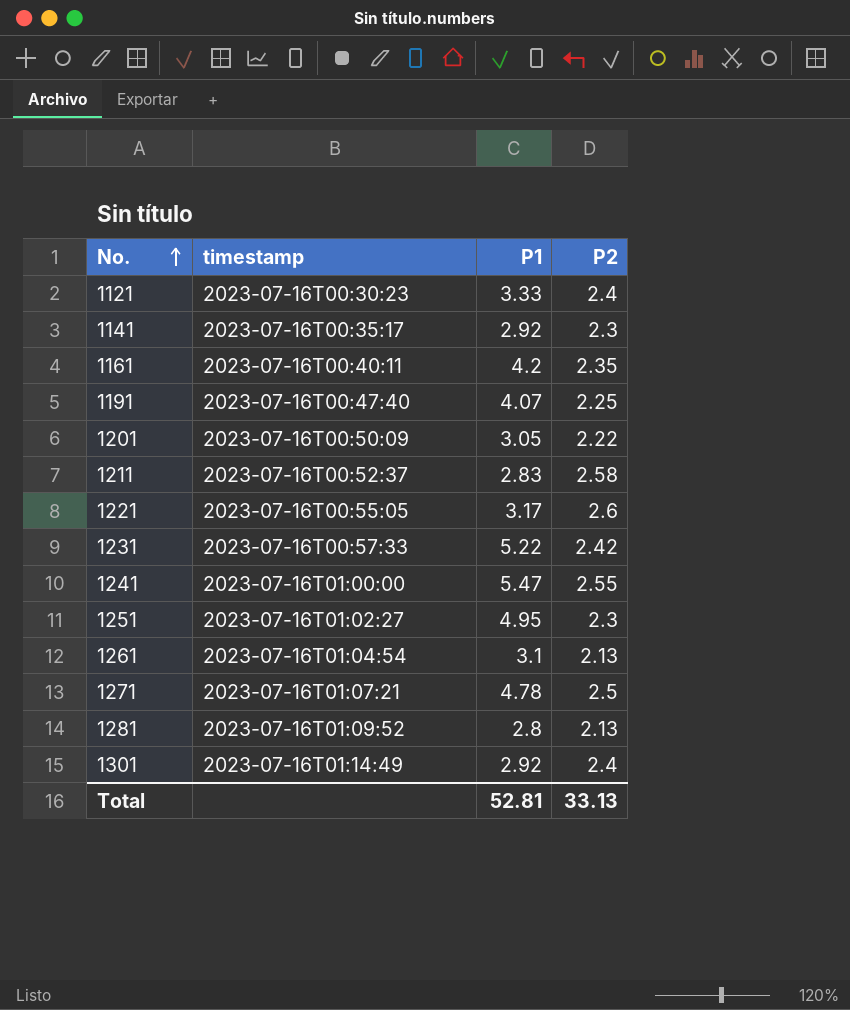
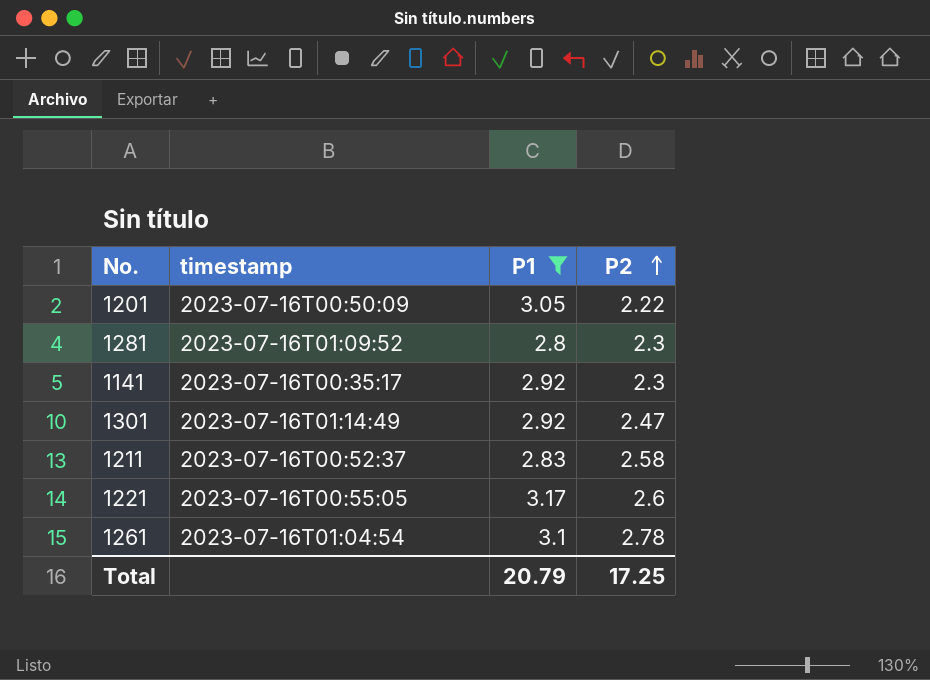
filter: none -> P1 <= 3.17
row order: No. ascending -> P2 ascending
1281 | P2: 2.13 -> 2.3
1301 | P2: 2.4 -> 2.47
1261 | P2: 2.13 -> 2.78
Total | P1: 52.81 -> 20.79
Total | P2: 33.13 -> 17.25

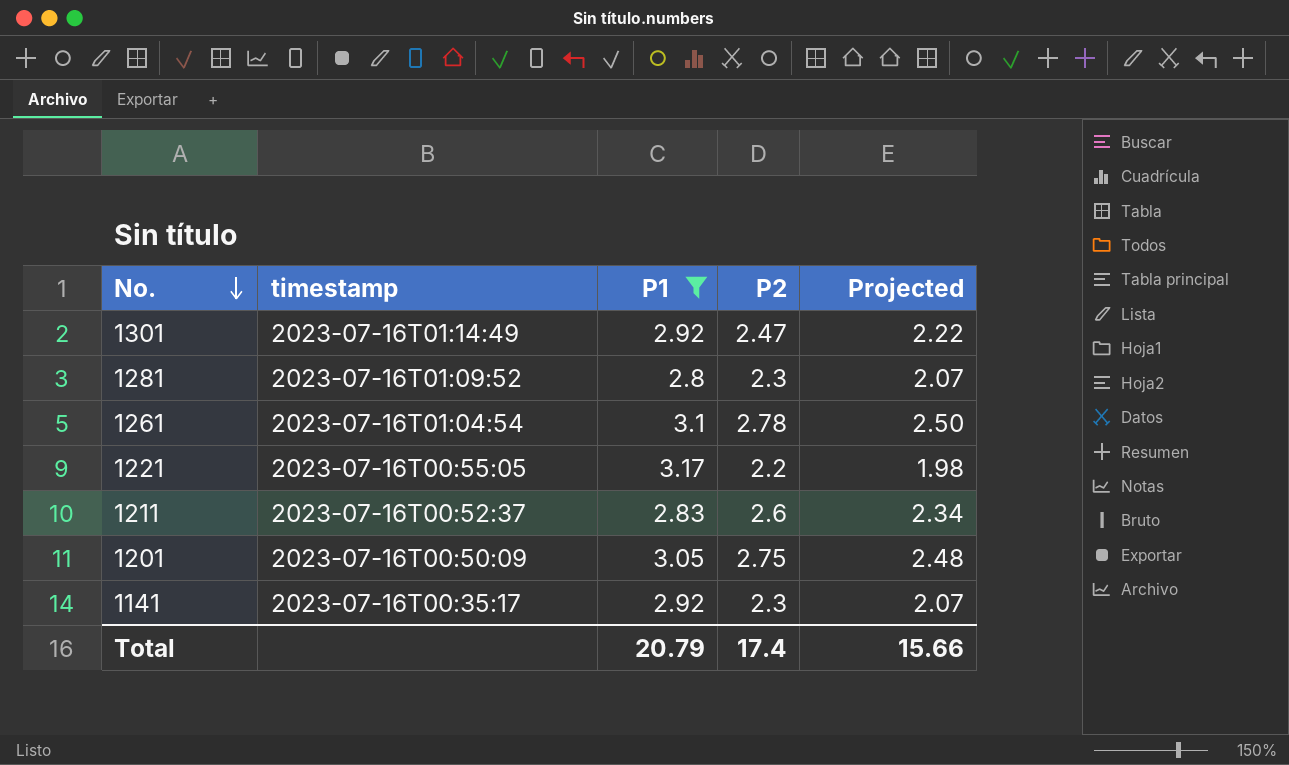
row order: P2 ascending -> No. descending
column Projected | formula: none -> [P2] * 0.9
1221 | P2: 2.6 -> 2.2
1211 | P2: 2.58 -> 2.6
1201 | P2: 2.22 -> 2.75
Total | P2: 17.25 -> 17.4

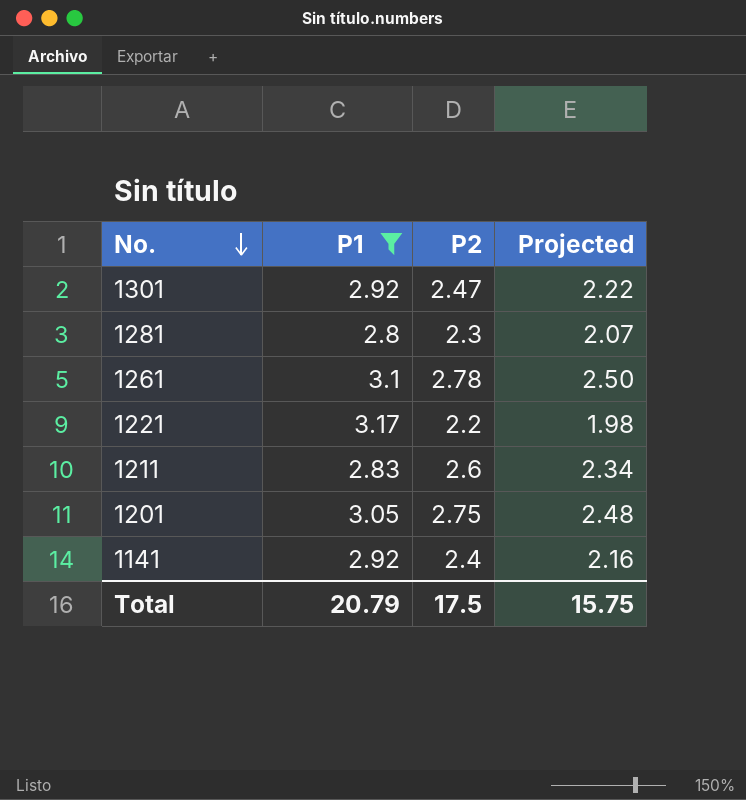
column timestamp | position: 2 -> none
1141 | P2: 2.3 -> 2.4
1141 | Projected: 2.07 -> 2.16
Total | P2: 17.4 -> 17.5
Total | Projected: 15.66 -> 15.75

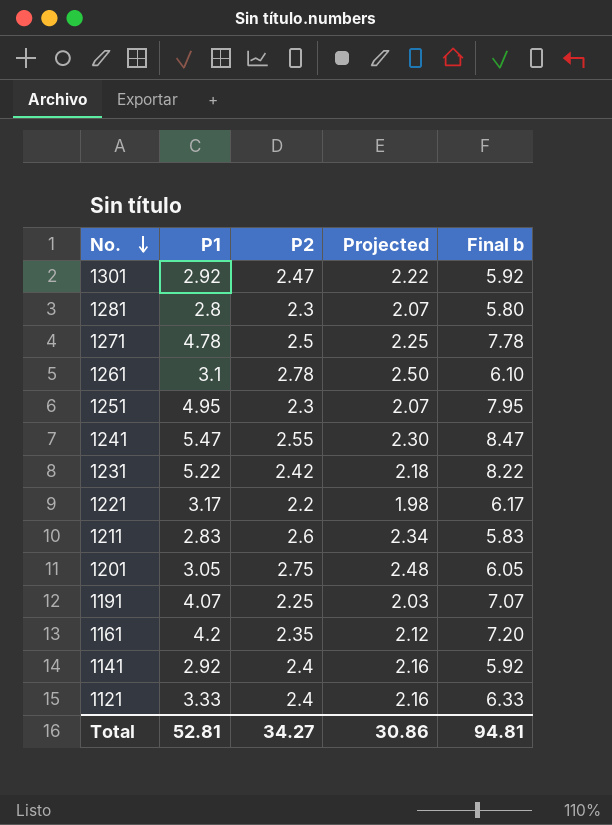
filter: P1 <= 3.17 -> none
column Final b | formula: none -> [P1] + 3
Total | P1: 20.79 -> 52.81
Total | P2: 17.5 -> 34.27
Total | Projected: 15.75 -> 30.86

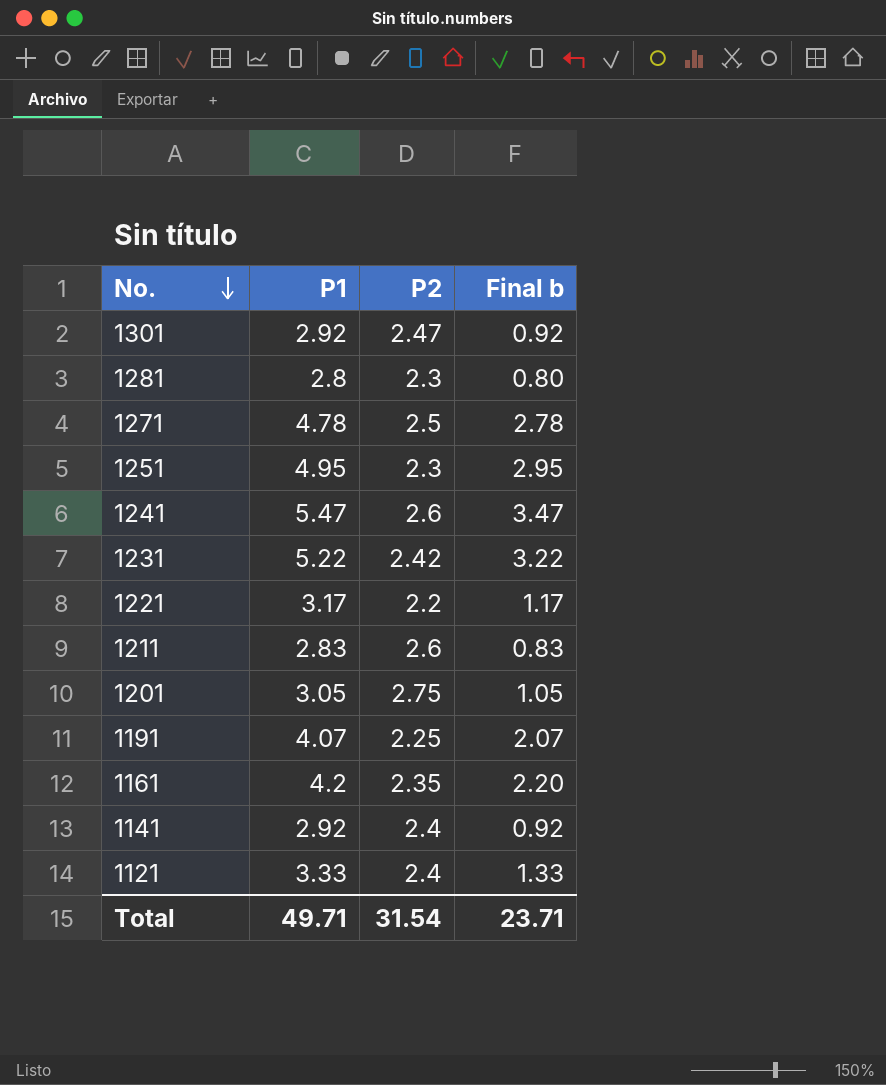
column Projected | formula: [P2] * 0.9 -> none
column Final b | formula: [P1] + 3 -> [P1] - 2
row 1261: 3.1 | 2.78 | 2.50 | 6.10 -> none
1241 | P2: 2.55 -> 2.6
Total | P1: 52.81 -> 49.71
Total | P2: 34.27 -> 31.54
Total | Final b: 94.81 -> 23.71

